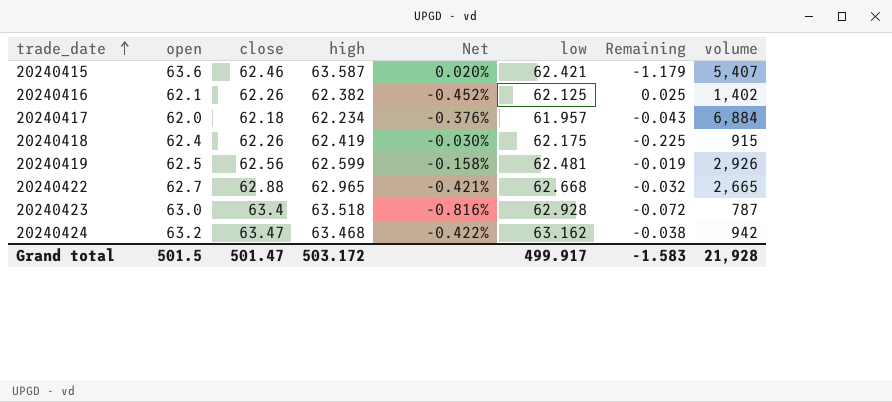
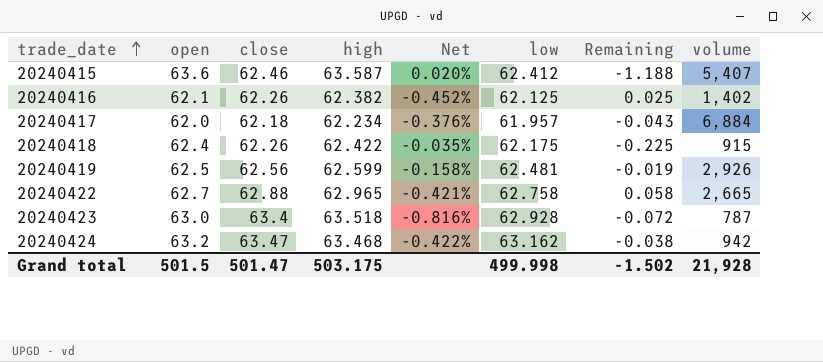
20240415 | low: 62.421 -> 62.412
20240415 | Remaining: -1.179 -> -1.188
20240418 | high: 62.419 -> 62.422
20240418 | Net: -0.030% -> -0.035%
20240422 | low: 62.668 -> 62.758
20240422 | Remaining: -0.032 -> 0.058
Grand total | high: 503.172 -> 503.175
Grand total | low: 499.917 -> 499.998
Grand total | Remaining: -1.583 -> -1.502

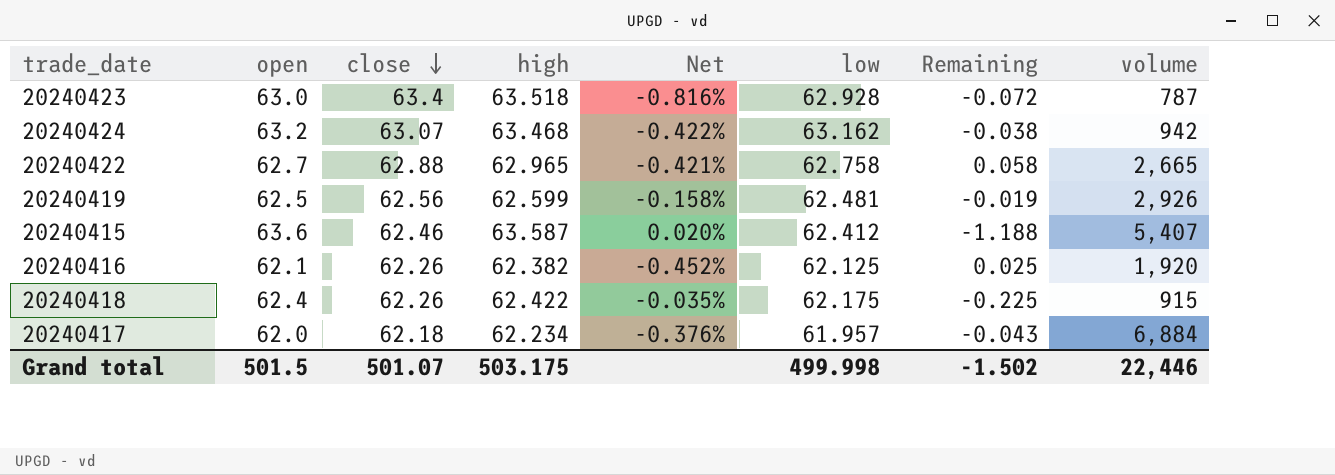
row order: trade_date ascending -> close descending
20240424 | close: 63.47 -> 63.07
20240416 | volume: 1,402 -> 1,920
Grand total | close: 501.47 -> 501.07
Grand total | volume: 21,928 -> 22,446

